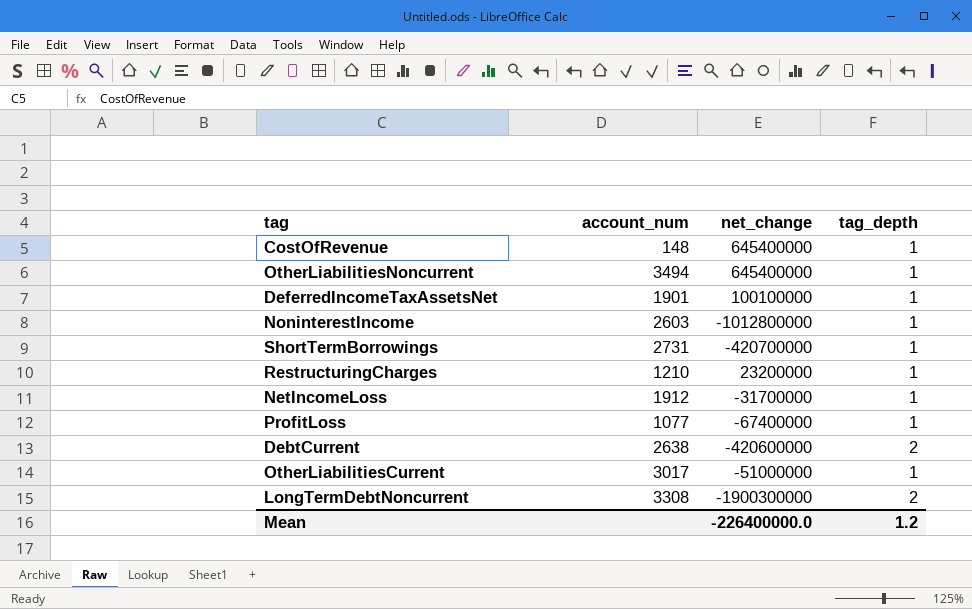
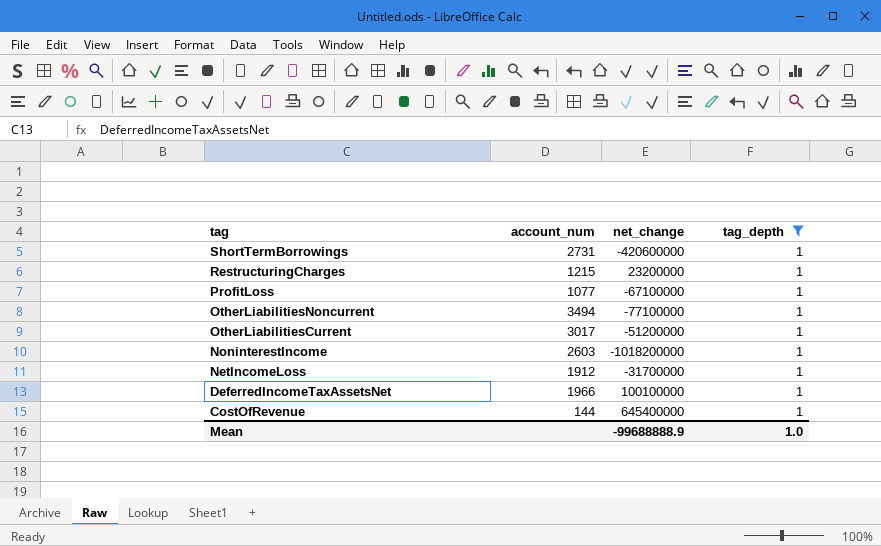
filter: none -> tag_depth = 1
row order: none -> tag descending
ShortTermBorrowings | net_change: -420700000 -> -420600000
RestructuringCharges | account_num: 1210 -> 1215
ProfitLoss | net_change: -67400000 -> -67100000
OtherLiabilitiesNoncurrent | net_change: 645400000 -> -77100000
OtherLiabilitiesCurrent | net_change: -51000000 -> -51200000
NoninterestIncome | net_change: -1012800000 -> -1018200000
DeferredIncomeTaxAssetsNet | account_num: 1901 -> 1966
CostOfRevenue | account_num: 148 -> 144
Mean | net_change: -226400000.0 -> -99688888.9
Mean | tag_depth: 1.2 -> 1.0

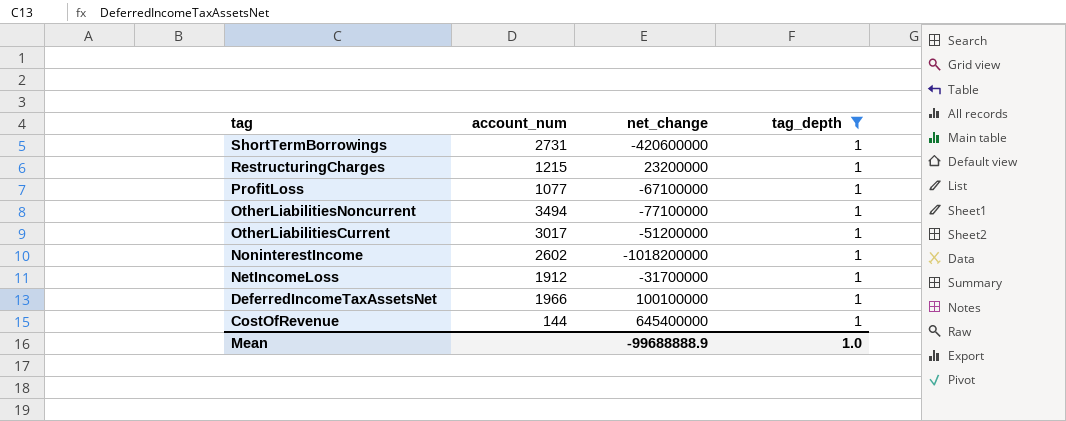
NoninterestIncome | account_num: 2603 -> 2602

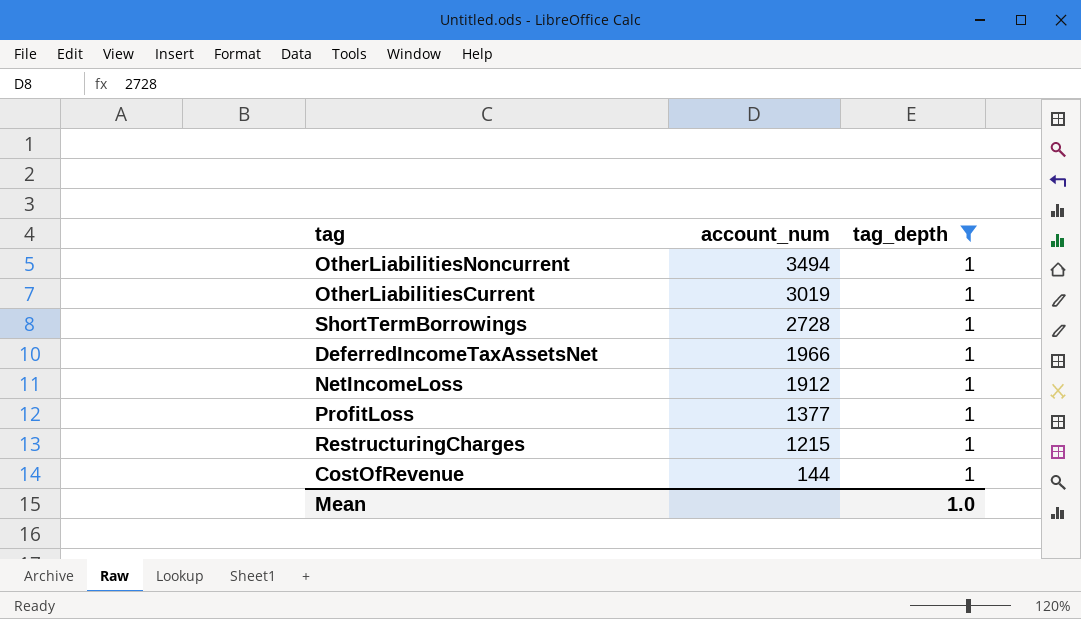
row order: tag descending -> account_num descending
column net_change | position: 3 -> none
row NoninterestIncome: 2602 | -1018200000 | 1 -> none
OtherLiabilitiesCurrent | account_num: 3017 -> 3019
ShortTermBorrowings | account_num: 2731 -> 2728
ProfitLoss | account_num: 1077 -> 1377

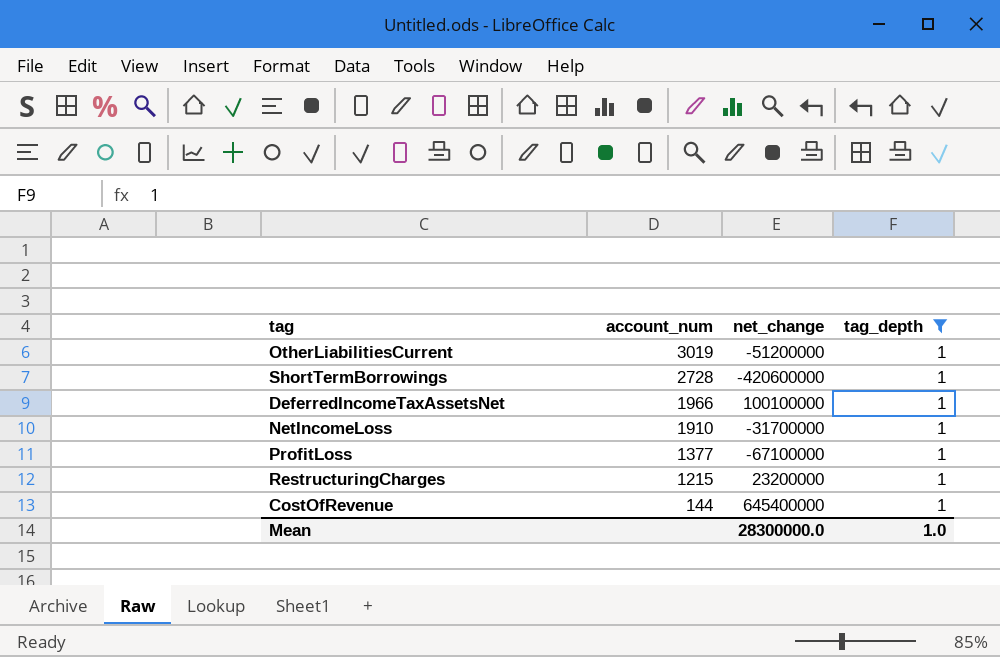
column net_change | position: none -> 3
row OtherLiabilitiesNoncurrent: 3494 | 1 -> none
NetIncomeLoss | account_num: 1912 -> 1910

